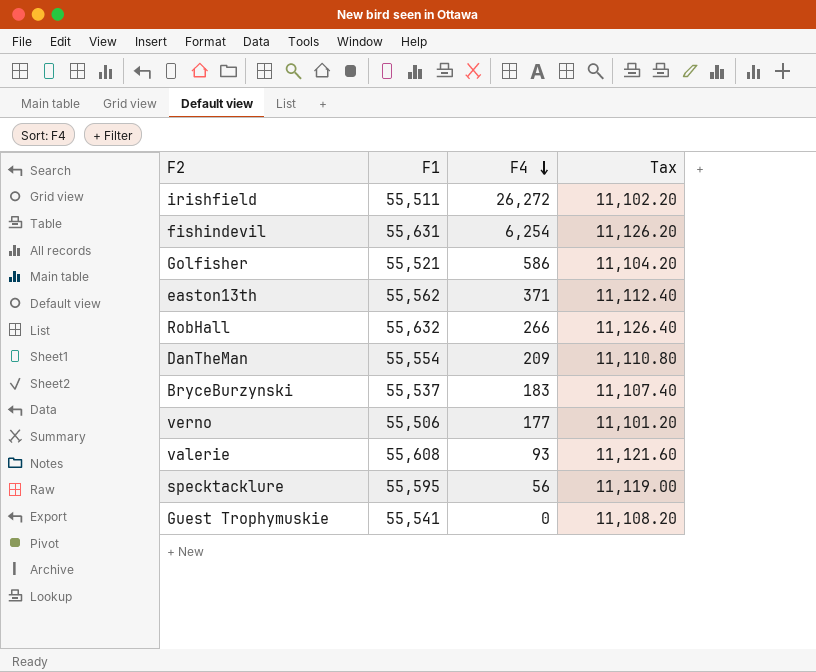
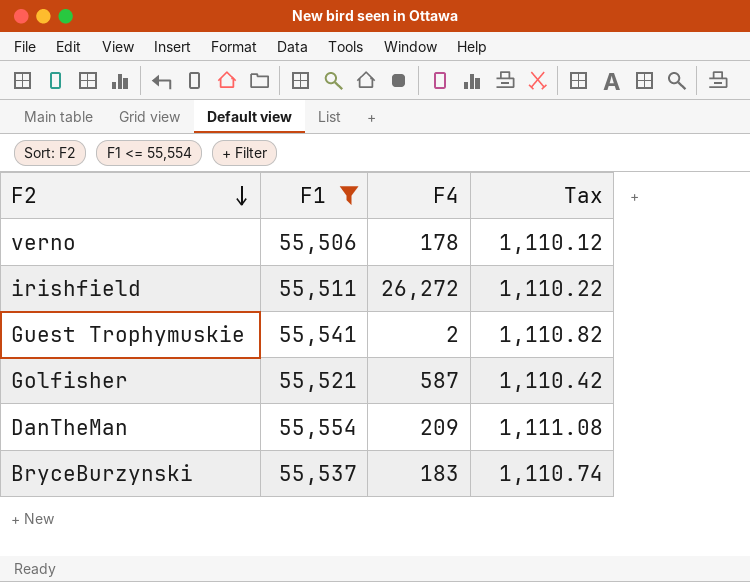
filter: none -> F1 <= 55,554
row order: F4 descending -> F2 descending
column Tax | formula: [F1] * 0.2 -> [F1] * 0.02
verno | F4: 177 -> 178
Guest Trophymuskie | F4: 0 -> 2
Golfisher | F4: 586 -> 587

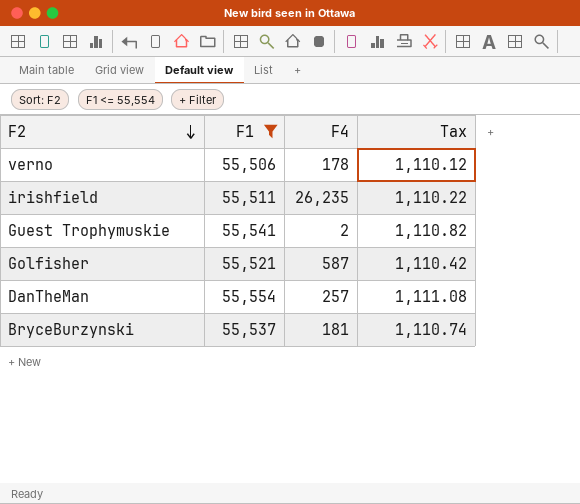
irishfield | F4: 26,272 -> 26,235
DanTheMan | F4: 209 -> 257
BryceBurzynski | F4: 183 -> 181

